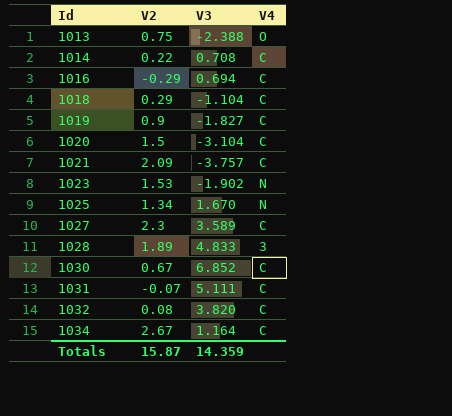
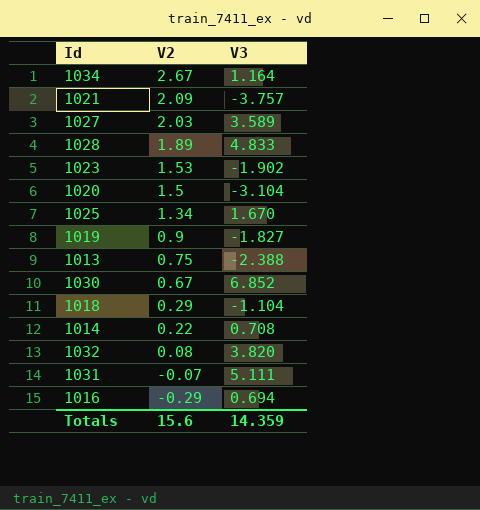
row order: Id ascending -> V2 descending
column V4 | position: 4 -> none
1027 | V2: 2.3 -> 2.03
Totals | V2: 15.87 -> 15.6

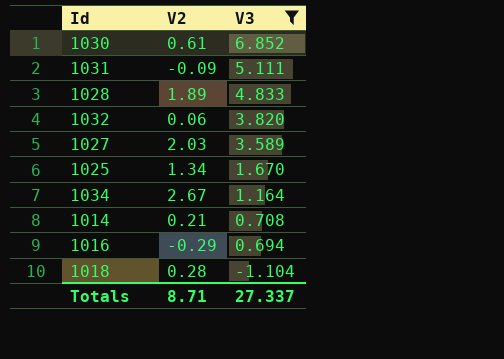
filter: none -> V3 >= -1.104
row order: V2 descending -> V3 descending
1030 | V2: 0.67 -> 0.61
1031 | V2: -0.07 -> -0.09
1032 | V2: 0.08 -> 0.06
1014 | V2: 0.22 -> 0.21
1018 | V2: 0.29 -> 0.28
Totals | V2: 15.6 -> 8.71
Totals | V3: 14.359 -> 27.337

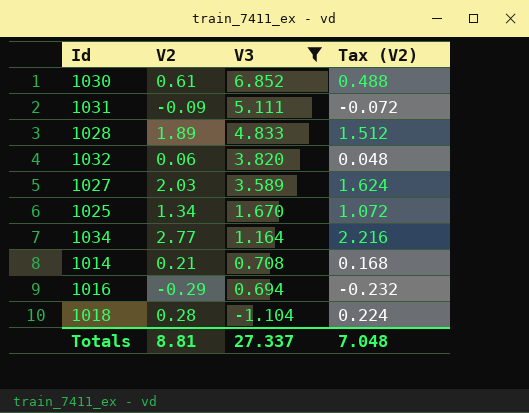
column Tax (V2) | formula: none -> [V2] * 0.8
1034 | V2: 2.67 -> 2.77
Totals | V2: 8.71 -> 8.81

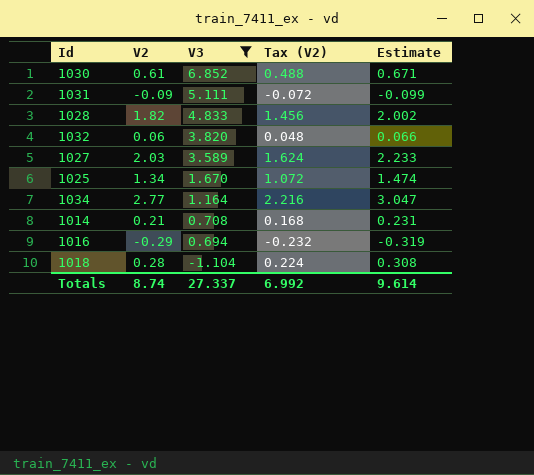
column Estimate | formula: none -> [V2] * 1.1
1028 | V2: 1.89 -> 1.82
1028 | Tax (V2): 1.512 -> 1.456
Totals | V2: 8.81 -> 8.74
Totals | Tax (V2): 7.048 -> 6.992

